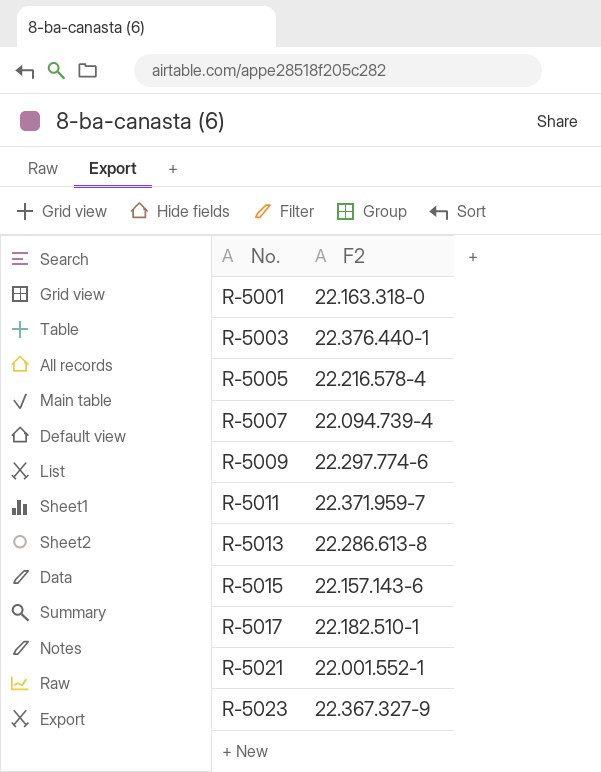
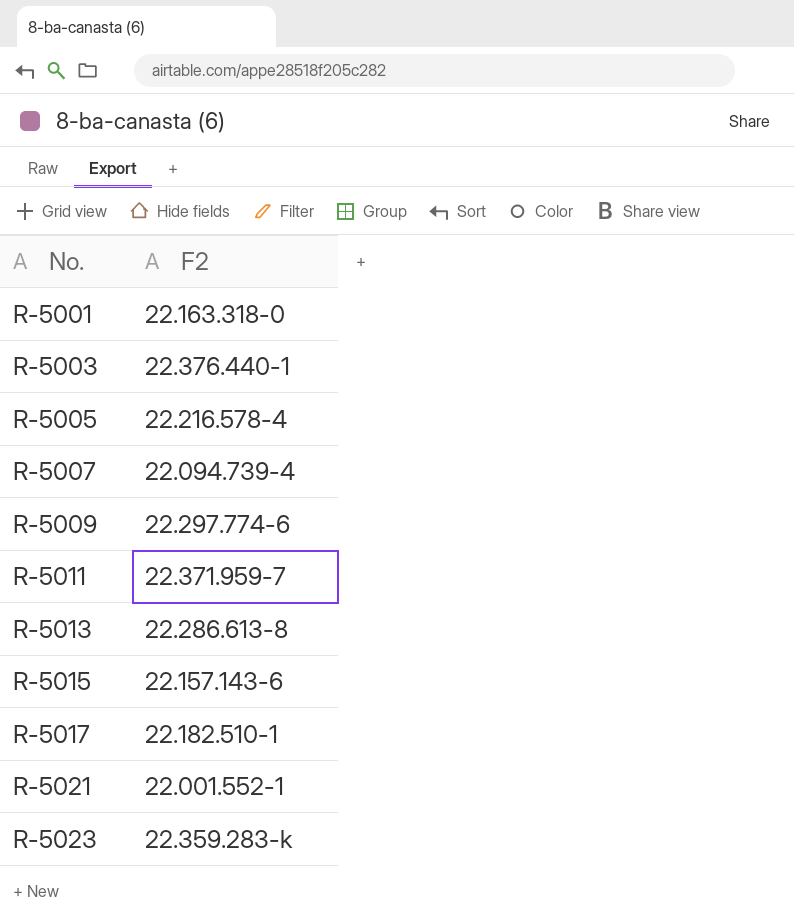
R-5023 | F2: 22.367.327-9 -> 22.359.283-k

